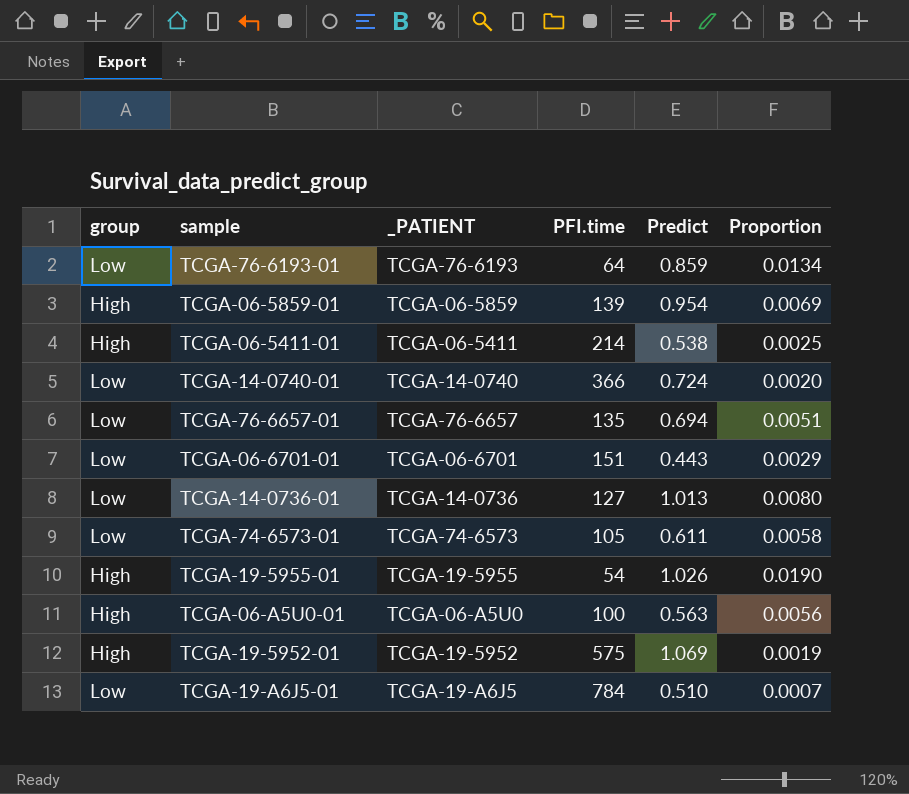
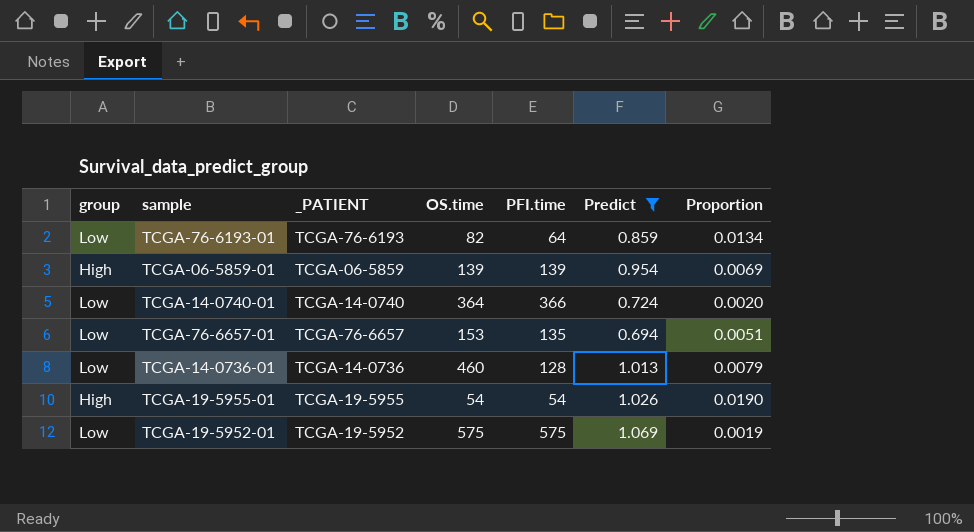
filter: none -> Predict >= 0.694
column OS.time | position: none -> 4
TCGA-14-0736-01 | PFI.time: 127 -> 128
TCGA-14-0736-01 | Proportion: 0.0080 -> 0.0079
TCGA-19-5952-01 | group: High -> Low

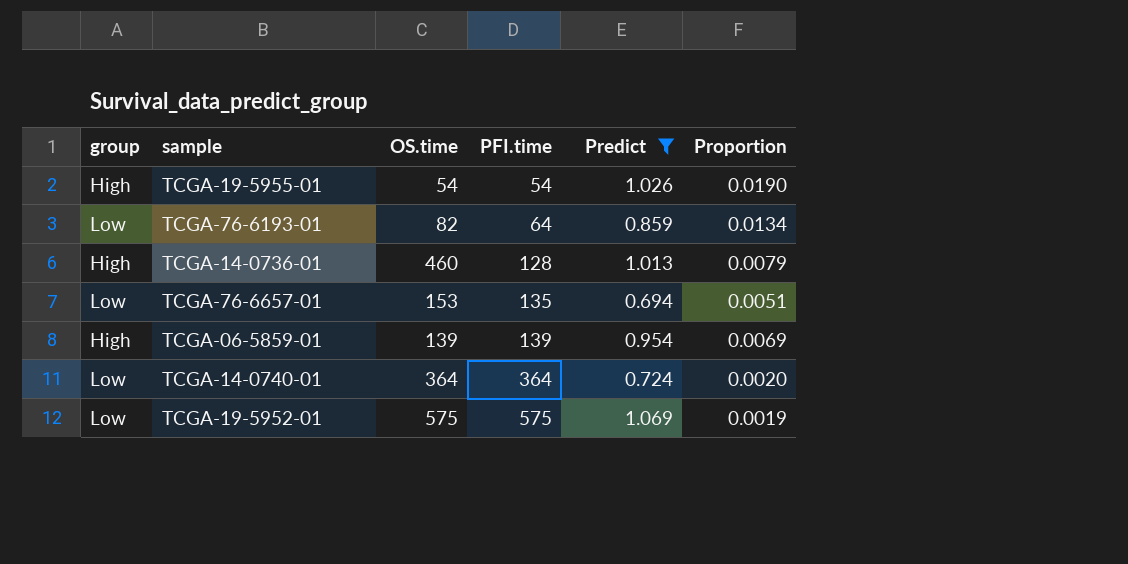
row order: none -> PFI.time ascending
column _PATIENT | position: 3 -> none
TCGA-14-0736-01 | group: Low -> High
TCGA-14-0740-01 | PFI.time: 366 -> 364

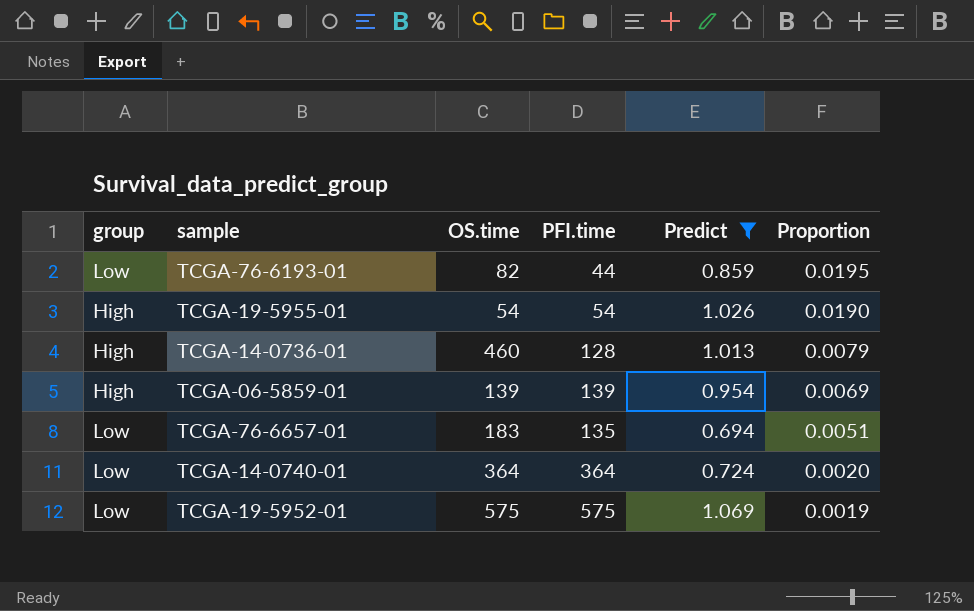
row order: PFI.time ascending -> Proportion descending
TCGA-76-6193-01 | PFI.time: 64 -> 44
TCGA-76-6193-01 | Proportion: 0.0134 -> 0.0195
TCGA-76-6657-01 | OS.time: 153 -> 183

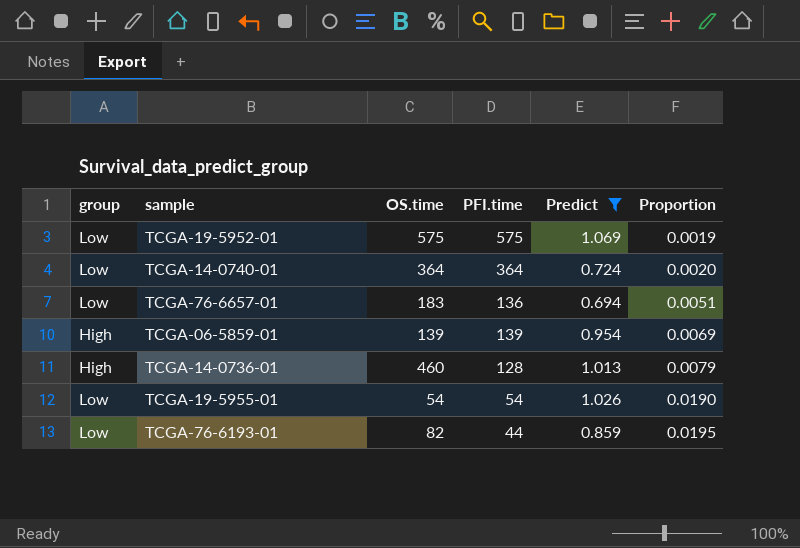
row order: Proportion descending -> Proportion ascending
TCGA-76-6657-01 | PFI.time: 135 -> 136
TCGA-19-5955-01 | group: High -> Low

